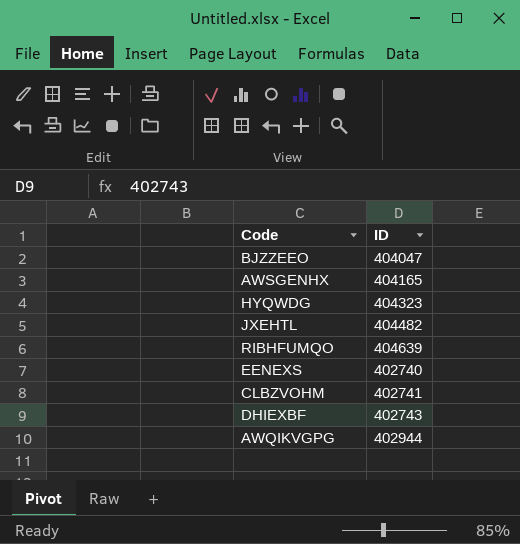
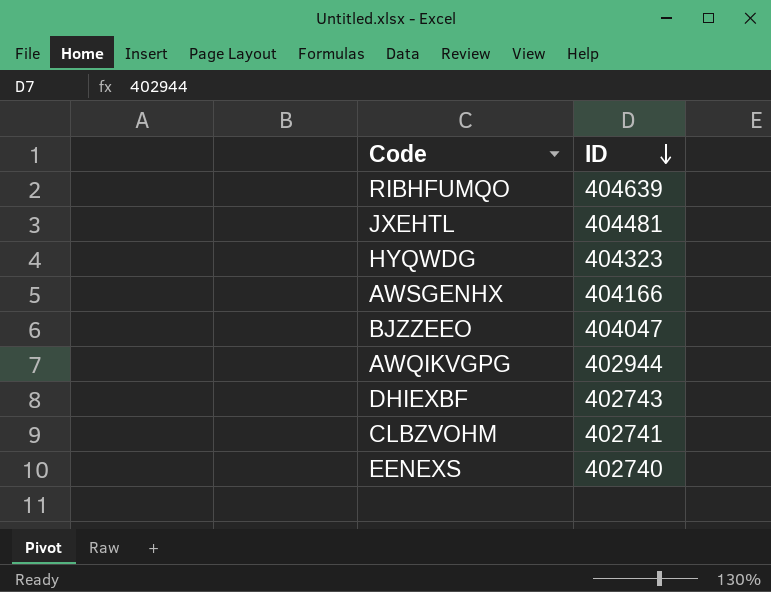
row order: none -> ID descending
JXEHTL | ID: 404482 -> 404481
AWSGENHX | ID: 404165 -> 404166

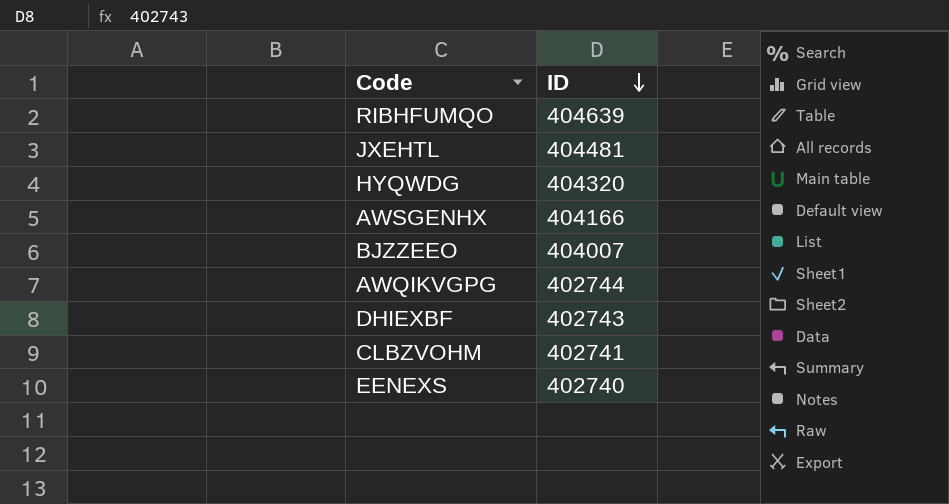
HYQWDG | ID: 404323 -> 404320
BJZZEEO | ID: 404047 -> 404007
AWQIKVGPG | ID: 402944 -> 402744

